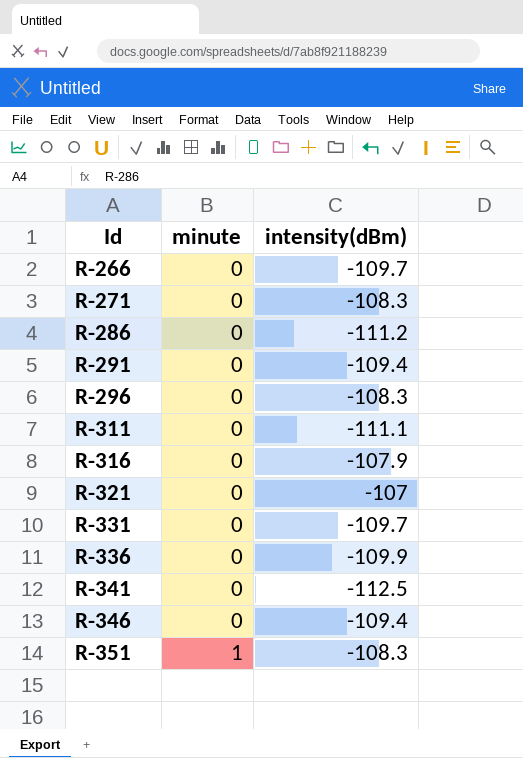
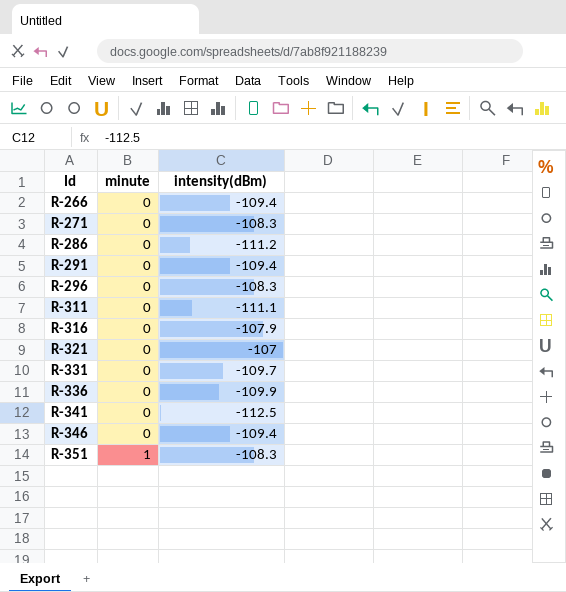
R-266 | intensity(dBm): -109.7 -> -109.4

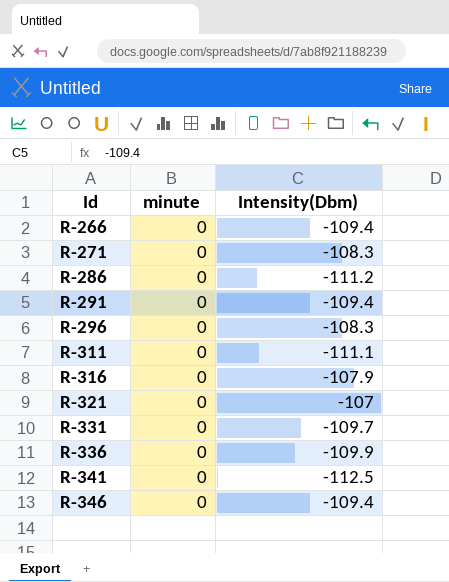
column name: intensity(dBm) -> Intensity(Dbm)
row R-351: 1 | -108.3 -> none

